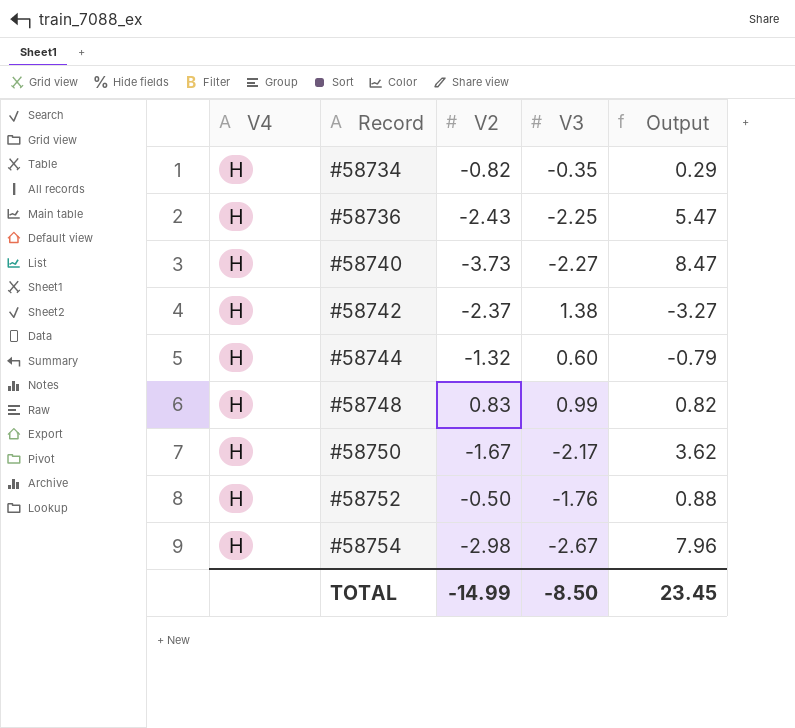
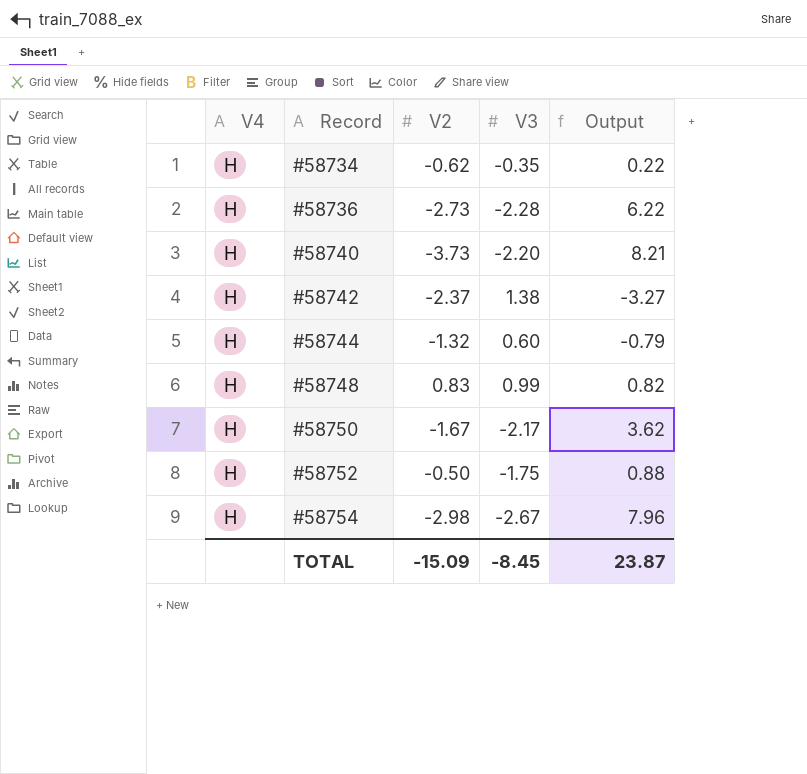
#58734 | V2: -0.82 -> -0.62
#58734 | Output: 0.29 -> 0.22
#58736 | V2: -2.43 -> -2.73
#58736 | V3: -2.25 -> -2.28
#58736 | Output: 5.47 -> 6.22
#58740 | V3: -2.27 -> -2.20
#58740 | Output: 8.47 -> 8.21
#58752 | V3: -1.76 -> -1.75
TOTAL | V2: -14.99 -> -15.09
TOTAL | V3: -8.50 -> -8.45
TOTAL | Output: 23.45 -> 23.87

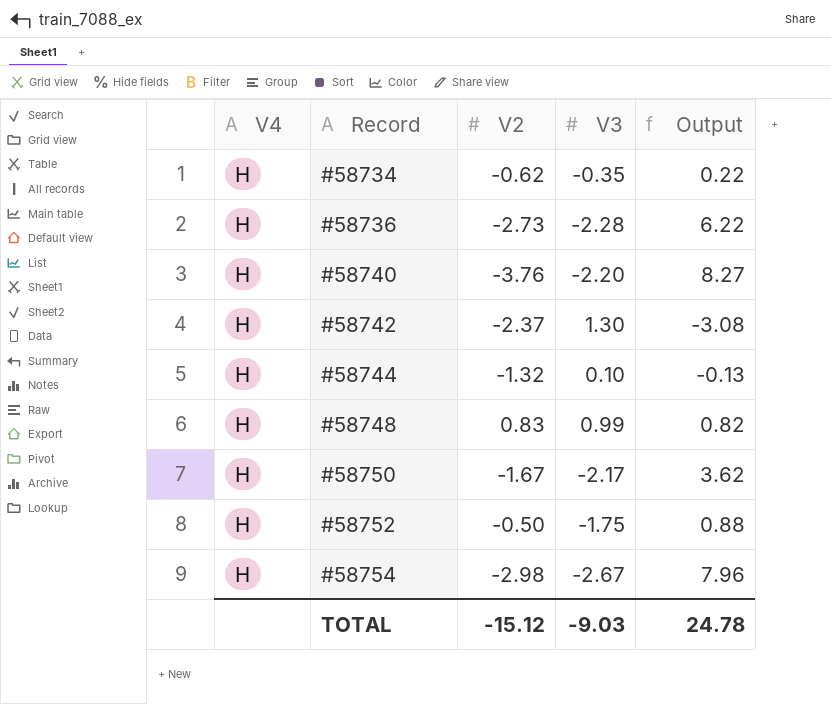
#58740 | V2: -3.73 -> -3.76
#58740 | Output: 8.21 -> 8.27
#58742 | V3: 1.38 -> 1.30
#58742 | Output: -3.27 -> -3.08
#58744 | V3: 0.60 -> 0.10
#58744 | Output: -0.79 -> -0.13
TOTAL | V2: -15.09 -> -15.12
TOTAL | V3: -8.45 -> -9.03
TOTAL | Output: 23.87 -> 24.78

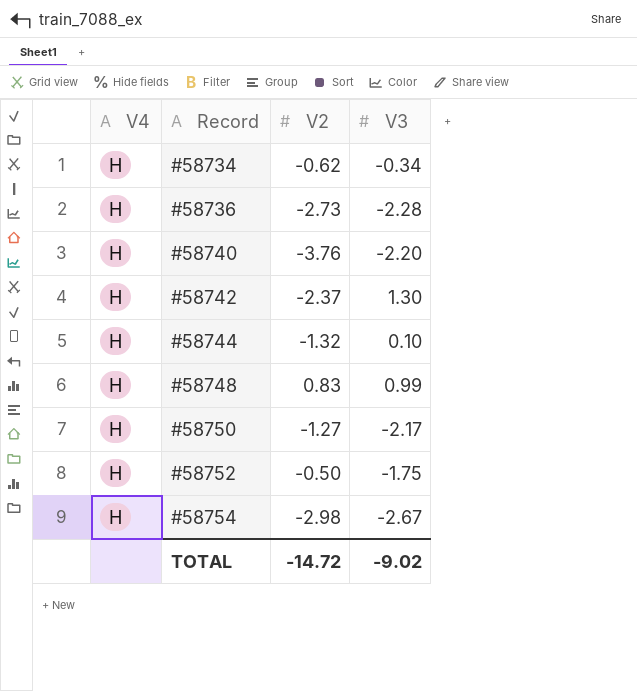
column Output | formula: [V2] * [V3] -> none
#58734 | V3: -0.35 -> -0.34
#58750 | V2: -1.67 -> -1.27
TOTAL | V2: -15.12 -> -14.72
TOTAL | V3: -9.03 -> -9.02

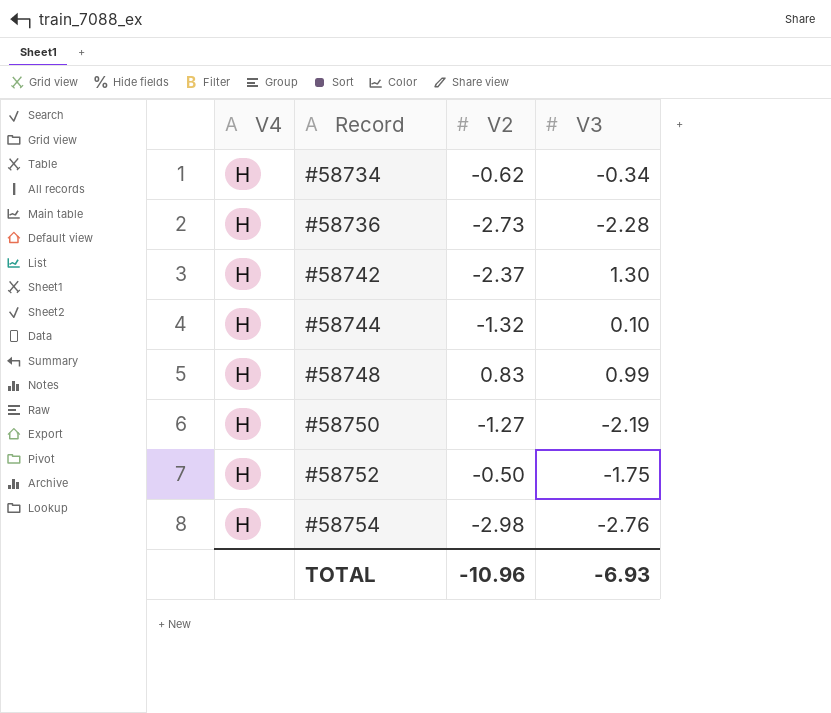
row #58740: H | -3.76 | -2.20 -> none
#58750 | V3: -2.17 -> -2.19
#58754 | V3: -2.67 -> -2.76
TOTAL | V2: -14.72 -> -10.96
TOTAL | V3: -9.02 -> -6.93

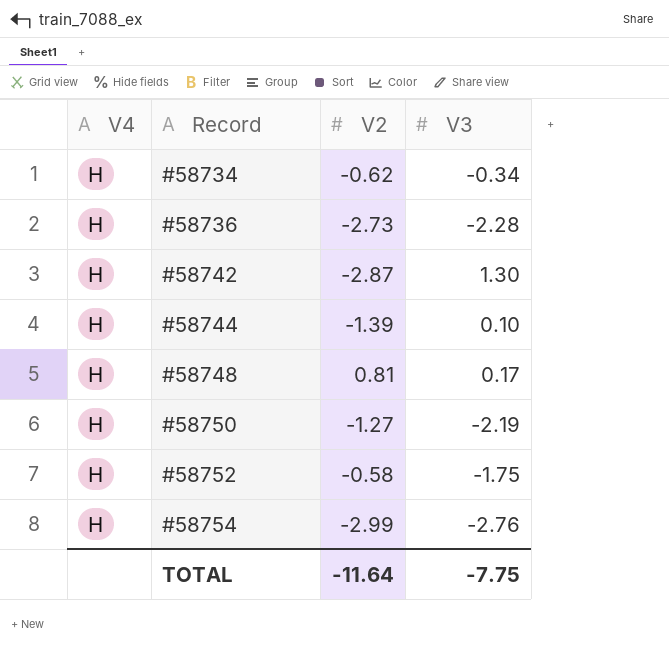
#58742 | V2: -2.37 -> -2.87
#58744 | V2: -1.32 -> -1.39
#58748 | V2: 0.83 -> 0.81
#58748 | V3: 0.99 -> 0.17
#58752 | V2: -0.50 -> -0.58
#58754 | V2: -2.98 -> -2.99
TOTAL | V2: -10.96 -> -11.64
TOTAL | V3: -6.93 -> -7.75

